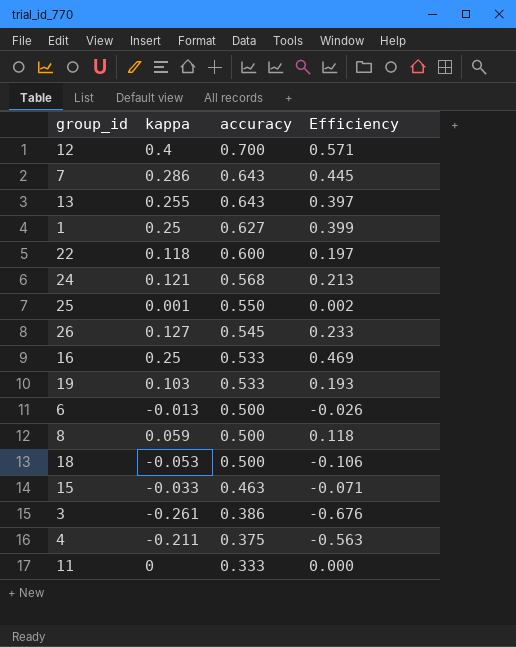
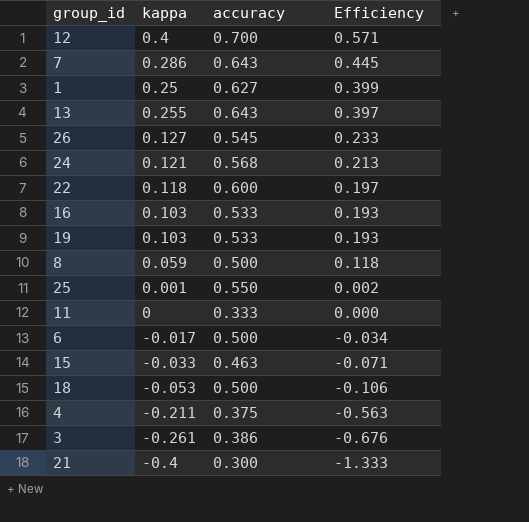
row order: accuracy descending -> Efficiency descending
16 | kappa: 0.25 -> 0.103
16 | Efficiency: 0.469 -> 0.193
6 | kappa: -0.013 -> -0.017
6 | Efficiency: -0.026 -> -0.034
row 21: none -> -0.4 | 0.300 | -1.333

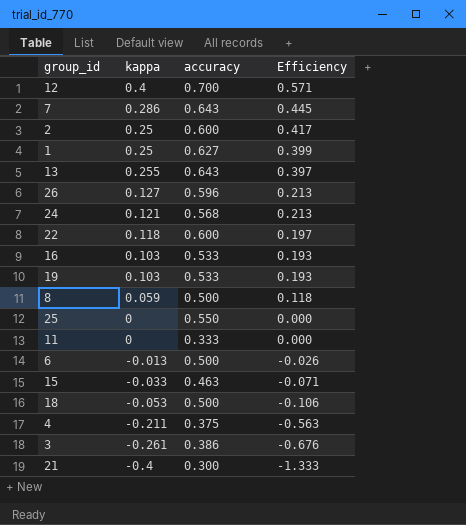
row 2: none -> 0.25 | 0.600 | 0.417
26 | accuracy: 0.545 -> 0.596
26 | Efficiency: 0.233 -> 0.213
25 | kappa: 0.001 -> 0
25 | Efficiency: 0.002 -> 0.000
6 | kappa: -0.017 -> -0.013
6 | Efficiency: -0.034 -> -0.026

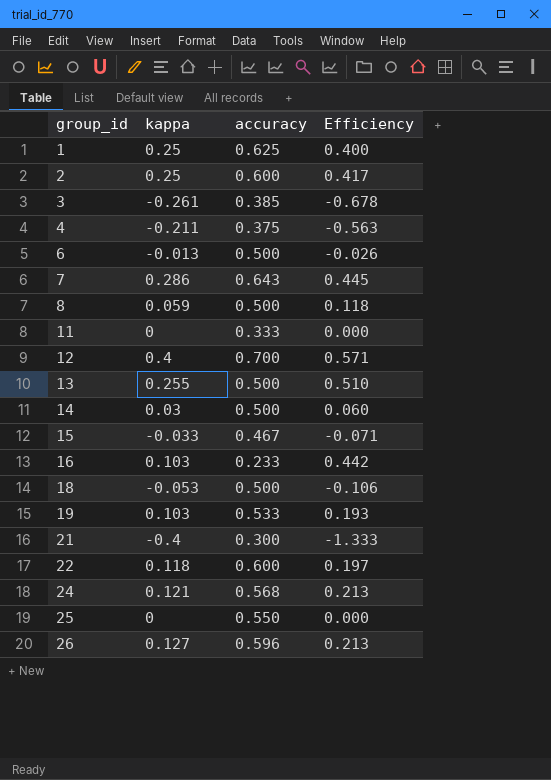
row order: Efficiency descending -> group_id ascending
1 | accuracy: 0.627 -> 0.625
1 | Efficiency: 0.399 -> 0.400
3 | accuracy: 0.386 -> 0.385
3 | Efficiency: -0.676 -> -0.678
13 | accuracy: 0.643 -> 0.500
13 | Efficiency: 0.397 -> 0.510
row 14: none -> 0.03 | 0.500 | 0.060
15 | accuracy: 0.463 -> 0.467
16 | accuracy: 0.533 -> 0.233
16 | Efficiency: 0.193 -> 0.442

